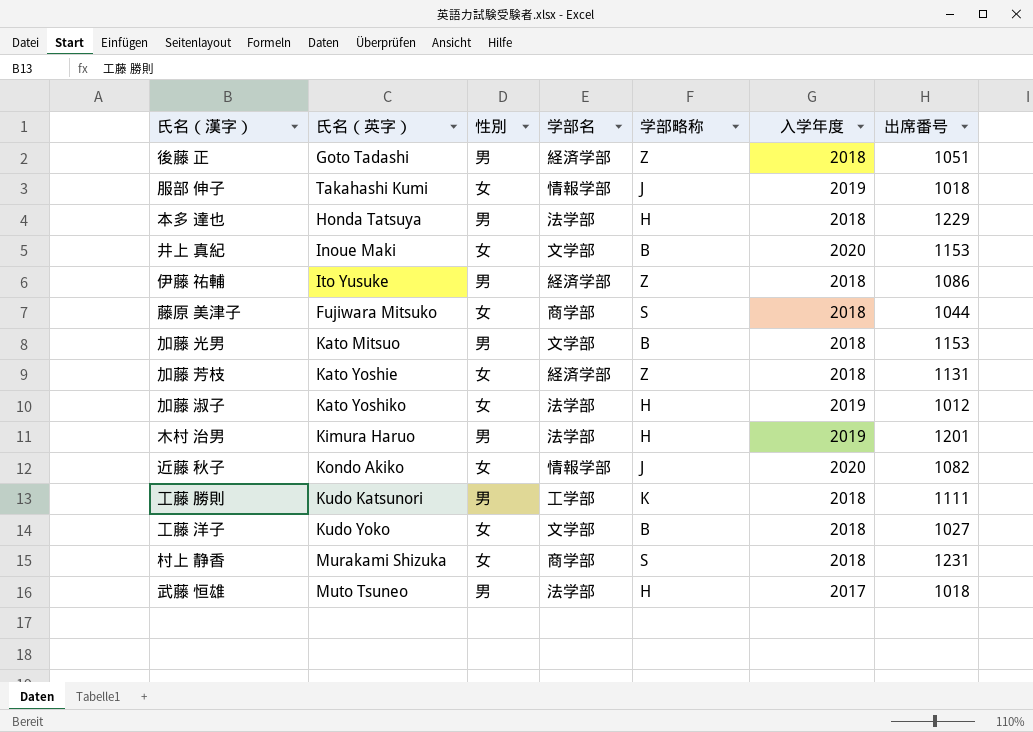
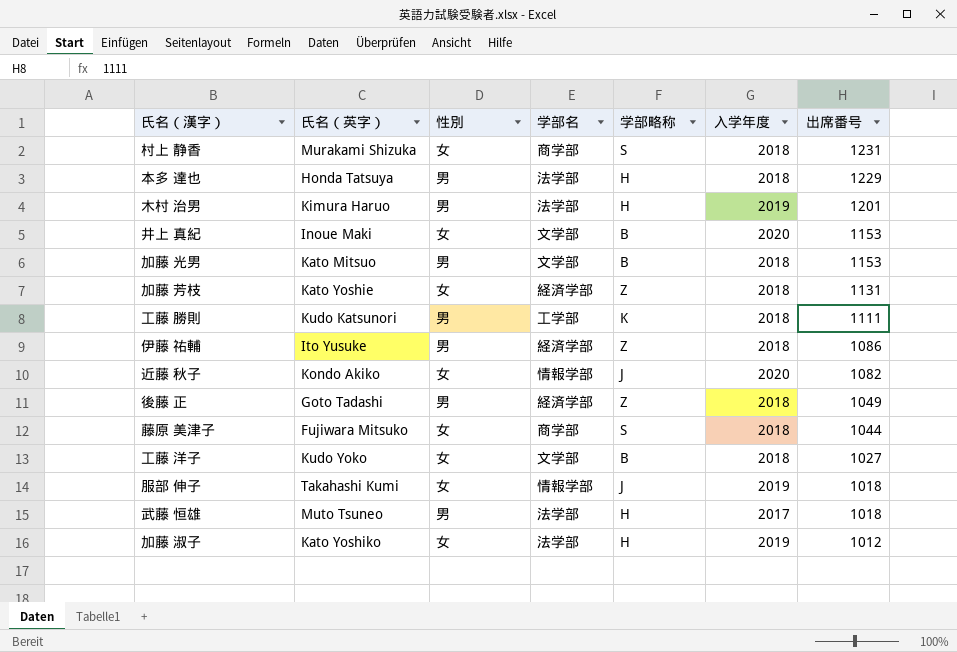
row order: none -> 出席番号 descending
後藤 正 | 出席番号: 1051 -> 1049

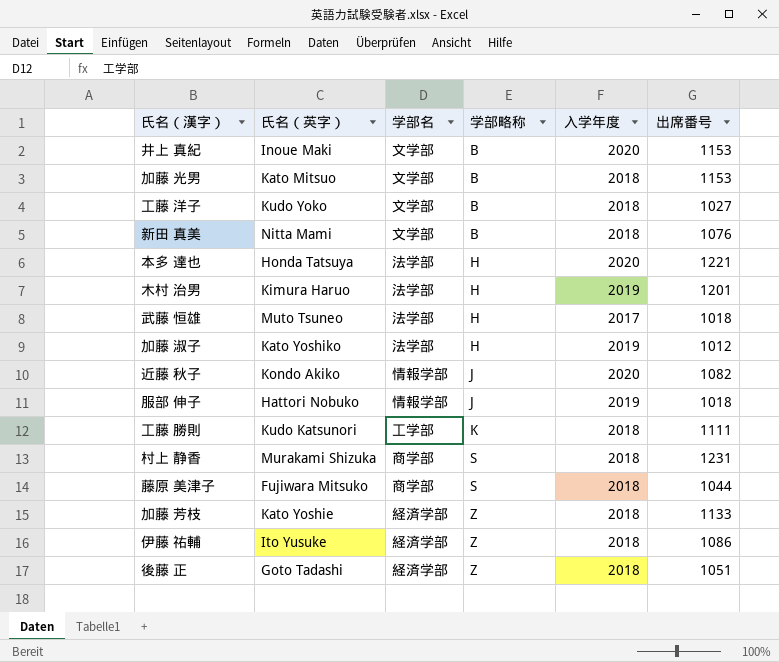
row order: 出席番号 descending -> 学部略称 ascending
column 性別 | position: 3 -> none
row 新田 真美: none -> Nitta Mami | 文学部 | B | 2018 | 1076
本多 達也 | 入学年度: 2018 -> 2020
本多 達也 | 出席番号: 1229 -> 1221
服部 伸子 | 氏名（英字）: Takahashi Kumi -> Hattori Nobuko
加藤 芳枝 | 出席番号: 1131 -> 1133
後藤 正 | 出席番号: 1049 -> 1051

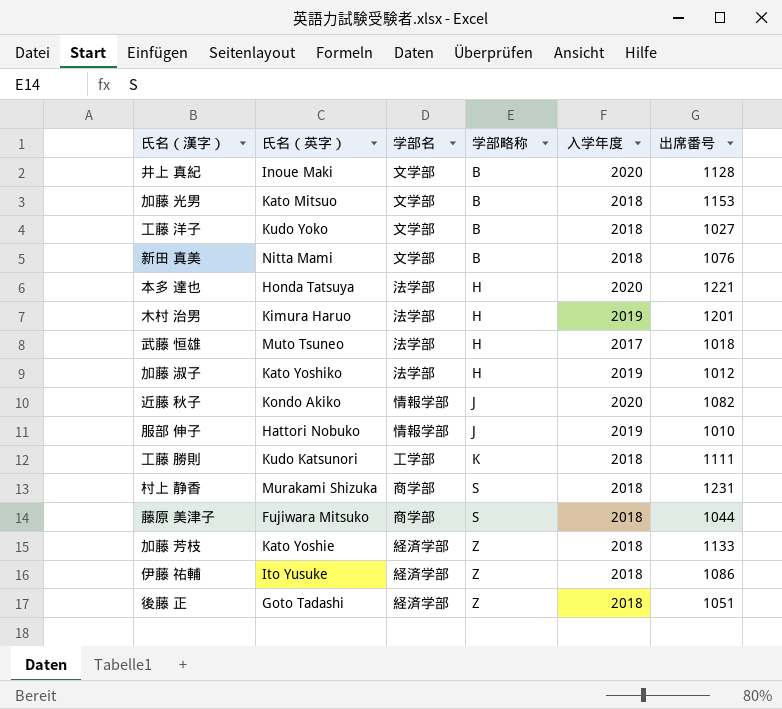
井上 真紀 | 出席番号: 1153 -> 1128
服部 伸子 | 出席番号: 1018 -> 1010

